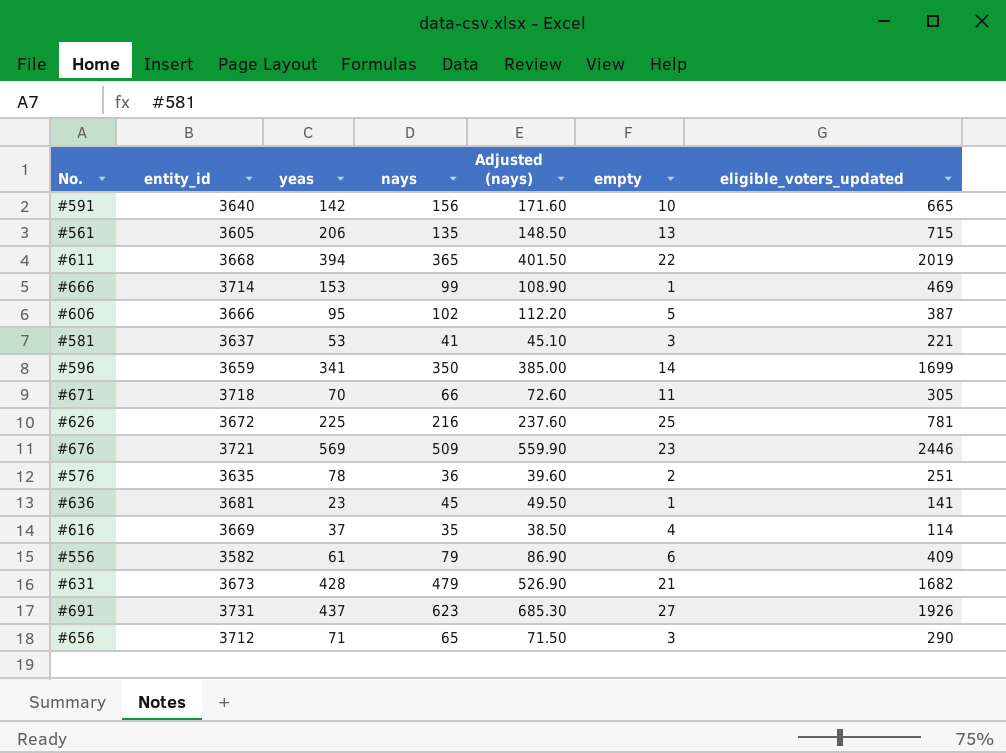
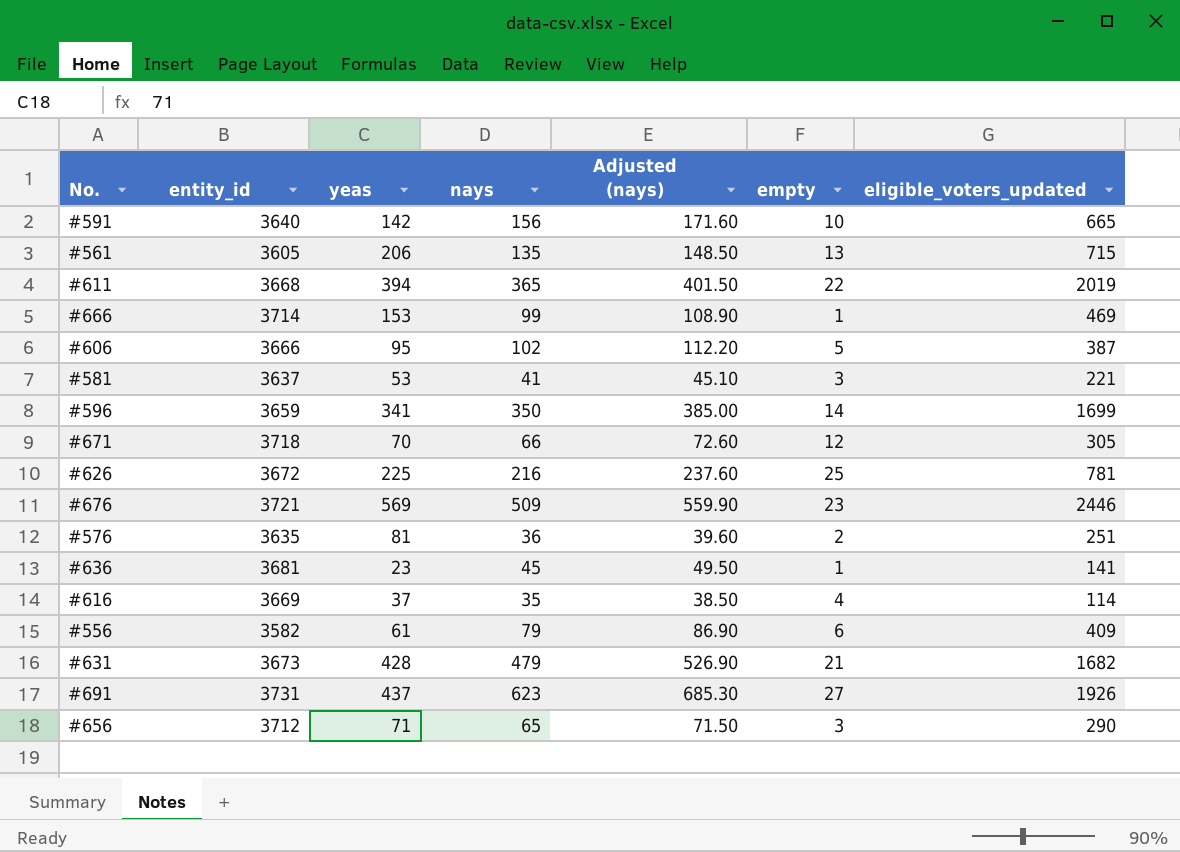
#671 | empty: 11 -> 12
#576 | yeas: 78 -> 81

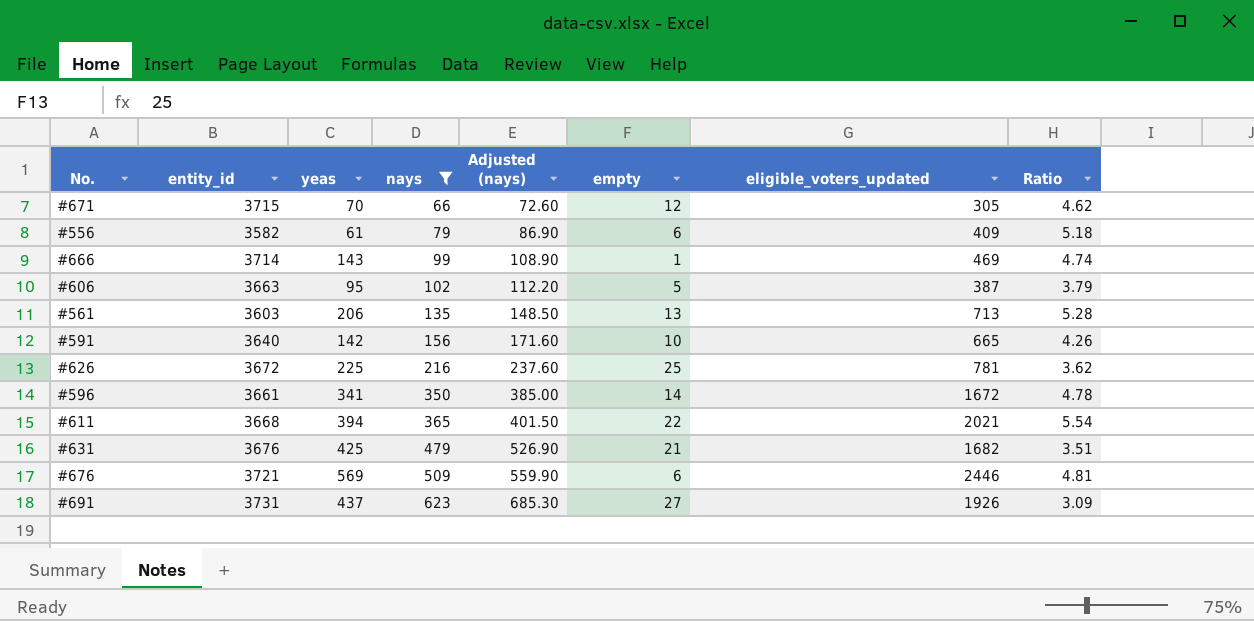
filter: none -> nays >= 66
row order: none -> nays ascending
column Ratio | formula: none -> [eligible_voters_updated] / [nays]
#671 | entity_id: 3718 -> 3715
#666 | yeas: 153 -> 143
#606 | entity_id: 3666 -> 3663
#561 | entity_id: 3605 -> 3603
#561 | eligible_voters_updated: 715 -> 713
#596 | entity_id: 3659 -> 3661
#596 | eligible_voters_updated: 1699 -> 1672
#611 | eligible_voters_updated: 2019 -> 2021
#631 | entity_id: 3673 -> 3676
#631 | yeas: 428 -> 425
#676 | empty: 23 -> 6

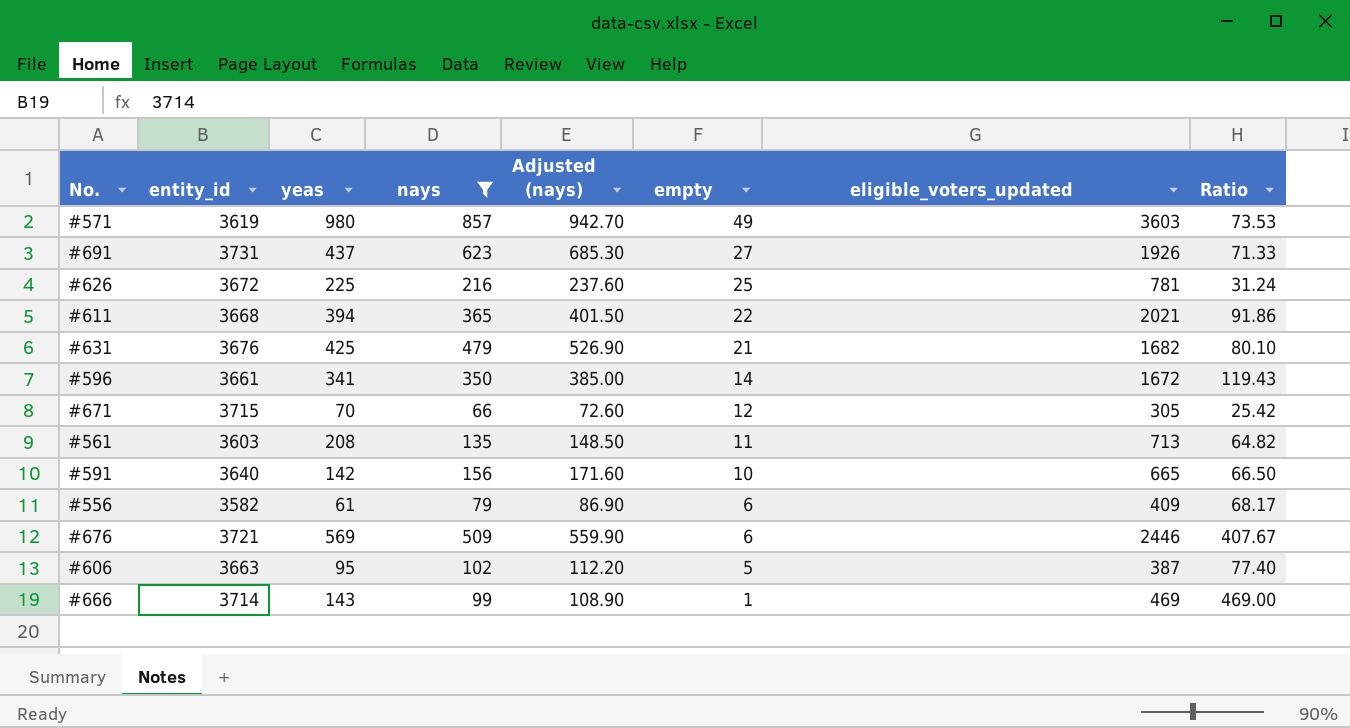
row order: nays ascending -> empty descending
column Ratio | formula: [eligible_voters_updated] / [nays] -> [eligible_voters_updated] / [empty]
row #571: none -> 3619 | 980 | 857 | 942.70 | 49 | 3603 | 73.53
#561 | yeas: 206 -> 208
#561 | empty: 13 -> 11

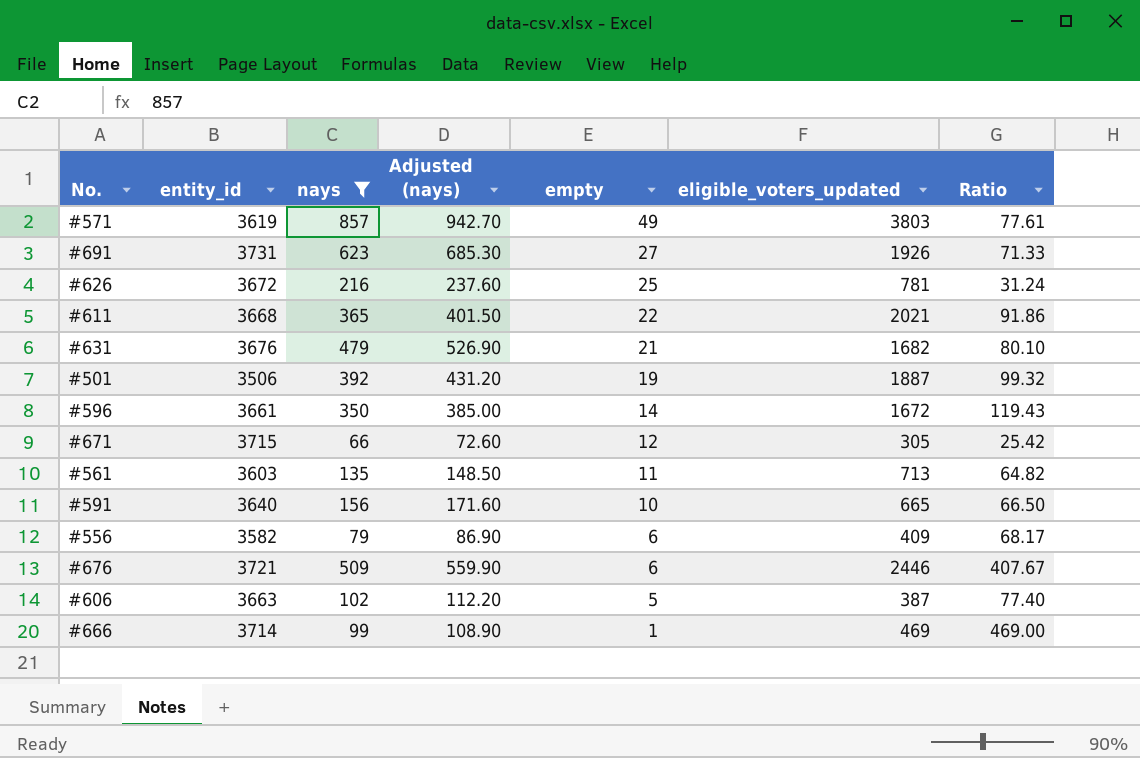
column yeas | position: 3 -> none
#571 | eligible_voters_updated: 3603 -> 3803
#571 | Ratio: 73.53 -> 77.61
row #501: none -> 3506 | 392 | 431.20 | 19 | 1887 | 99.32

